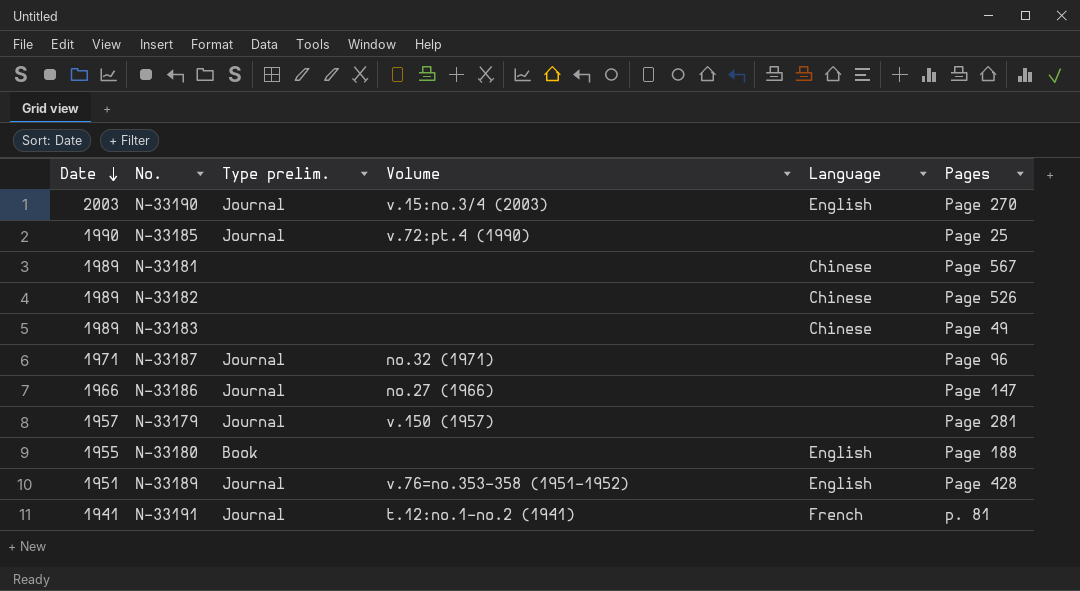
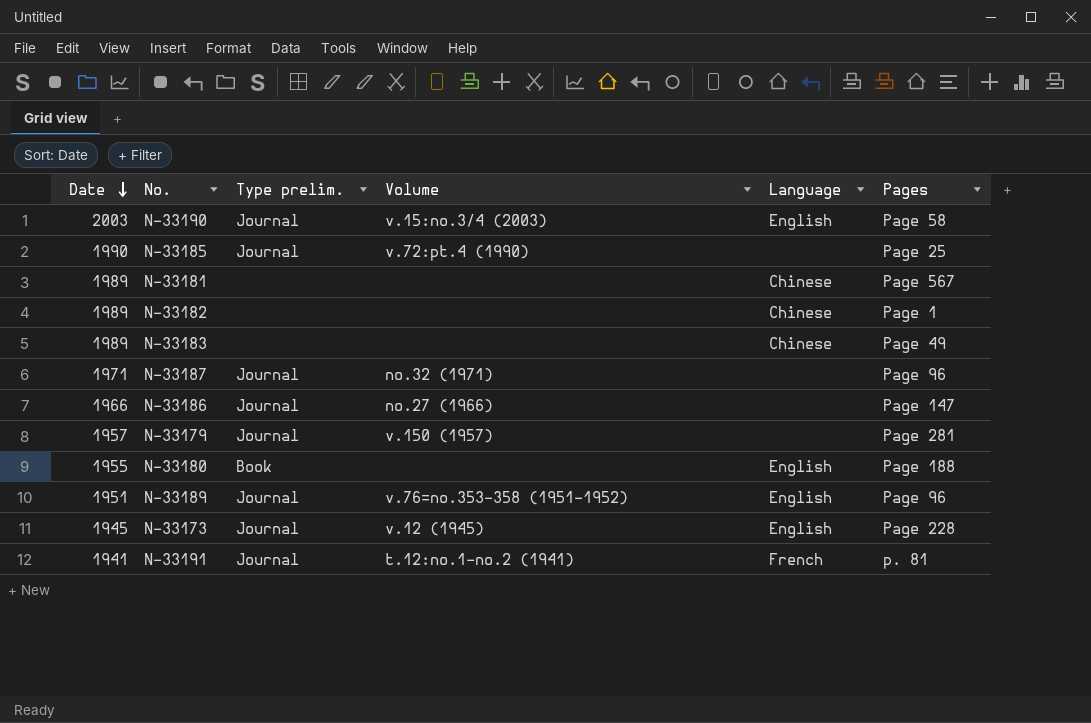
N-33190 | Pages: Page 270 -> Page 58
N-33182 | Pages: Page 526 -> Page 1
N-33189 | Pages: Page 428 -> Page 96
row N-33173: none -> 1945 | Journal | v.12 (1945) | English | Page 228

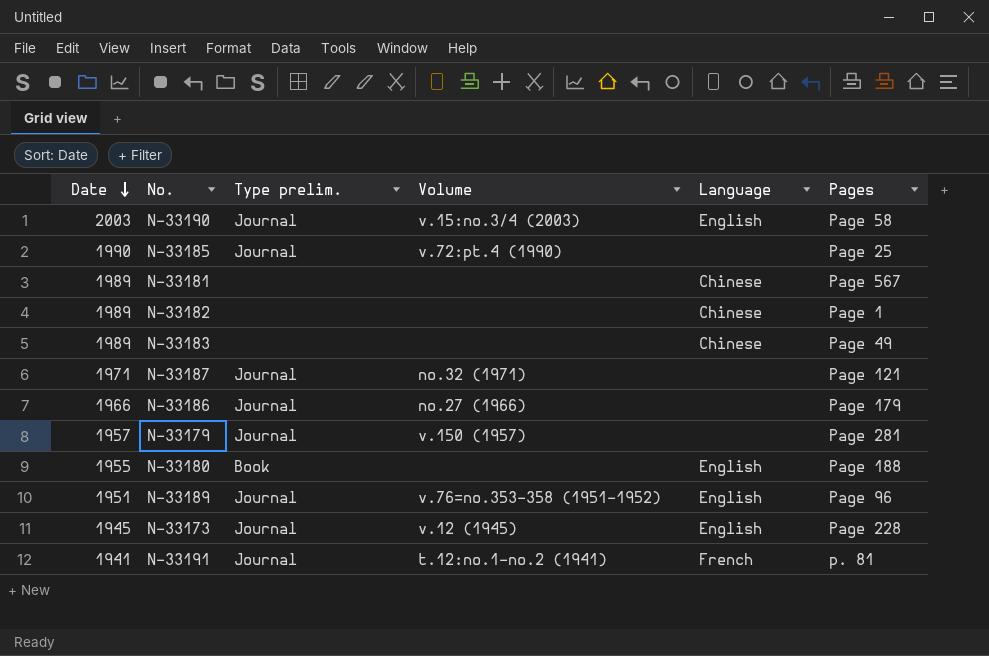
N-33187 | Pages: Page 96 -> Page 121
N-33186 | Pages: Page 147 -> Page 179

